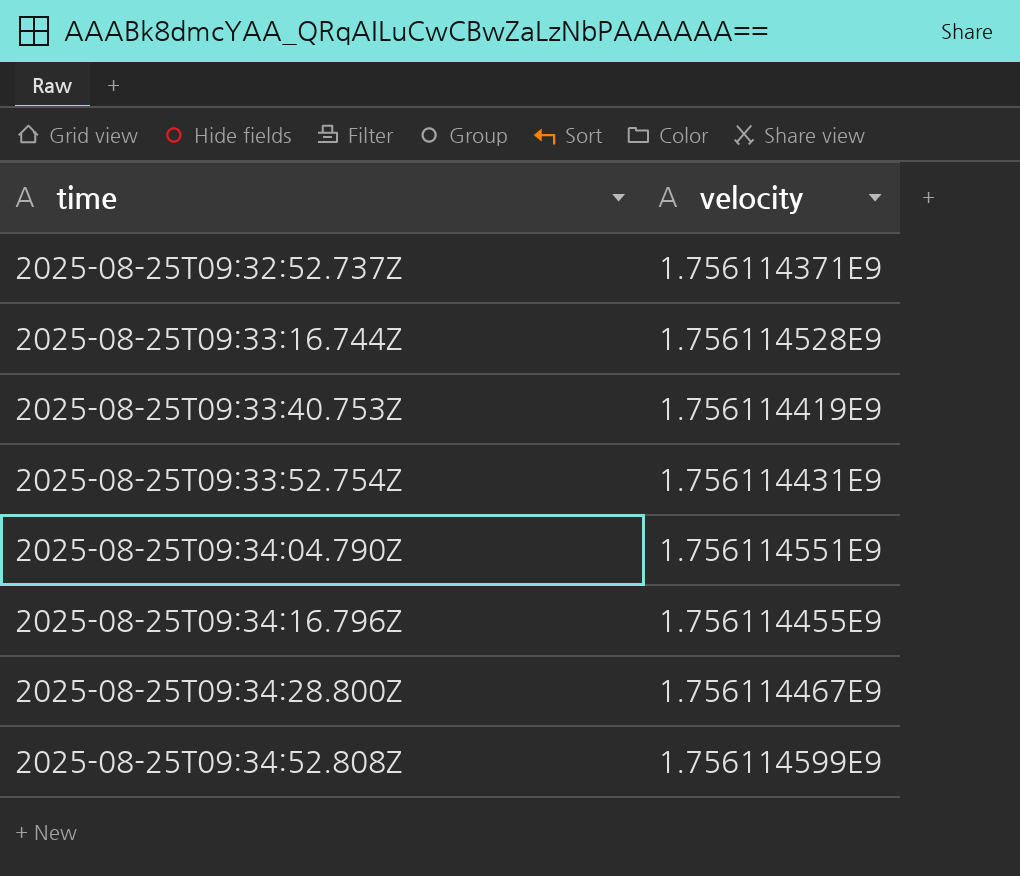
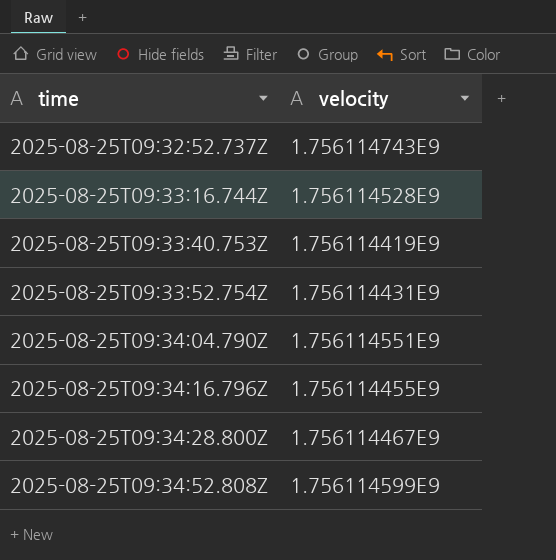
2025-08-25T09:32:52.737Z | velocity: 1.756114371E9 -> 1.756114743E9

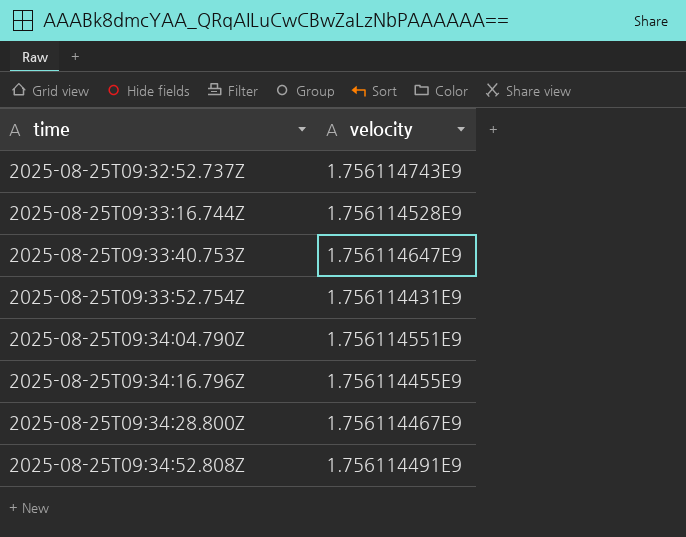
2025-08-25T09:33:40.753Z | velocity: 1.756114419E9 -> 1.756114647E9
2025-08-25T09:34:52.808Z | velocity: 1.756114599E9 -> 1.756114491E9

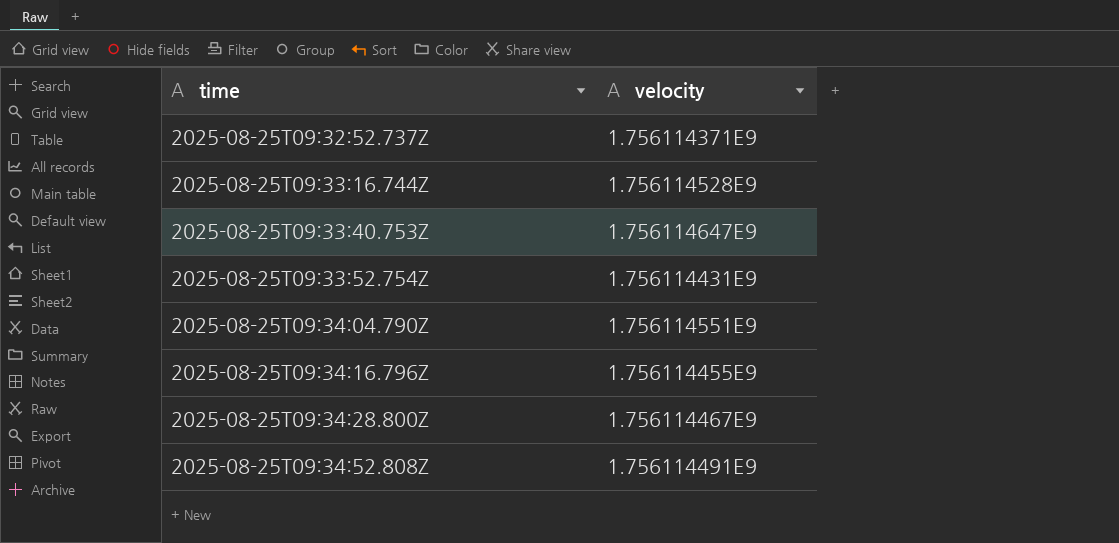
2025-08-25T09:32:52.737Z | velocity: 1.756114743E9 -> 1.756114371E9

